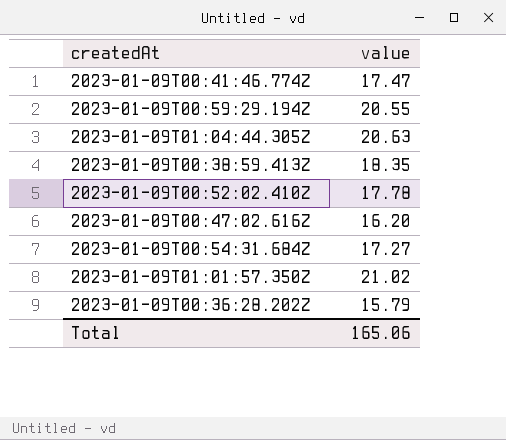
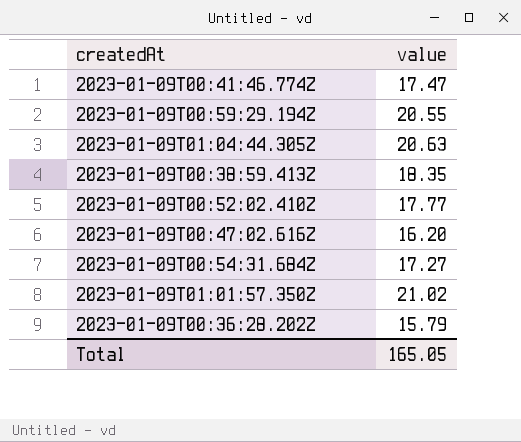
2023-01-09T00:52:02.410Z | value: 17.78 -> 17.77
Total | value: 165.06 -> 165.05

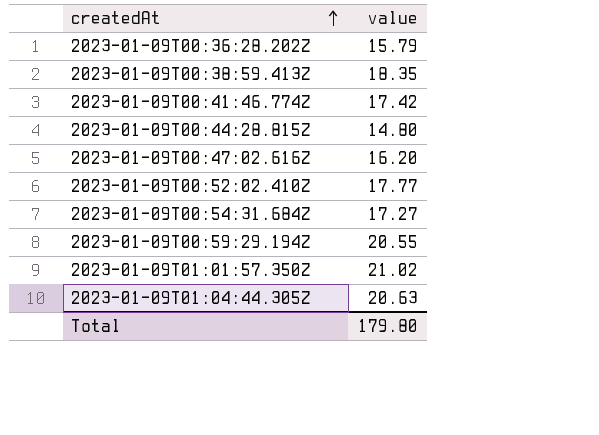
row order: none -> createdAt ascending
2023-01-09T00:41:46.774Z | value: 17.47 -> 17.42
row 2023-01-09T00:44:28.815Z: none -> 14.80
Total | value: 165.05 -> 179.80

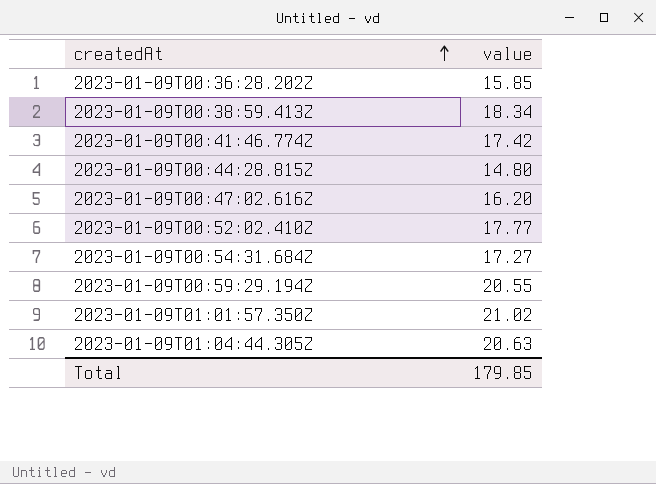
2023-01-09T00:36:28.202Z | value: 15.79 -> 15.85
2023-01-09T00:38:59.413Z | value: 18.35 -> 18.34
Total | value: 179.80 -> 179.85

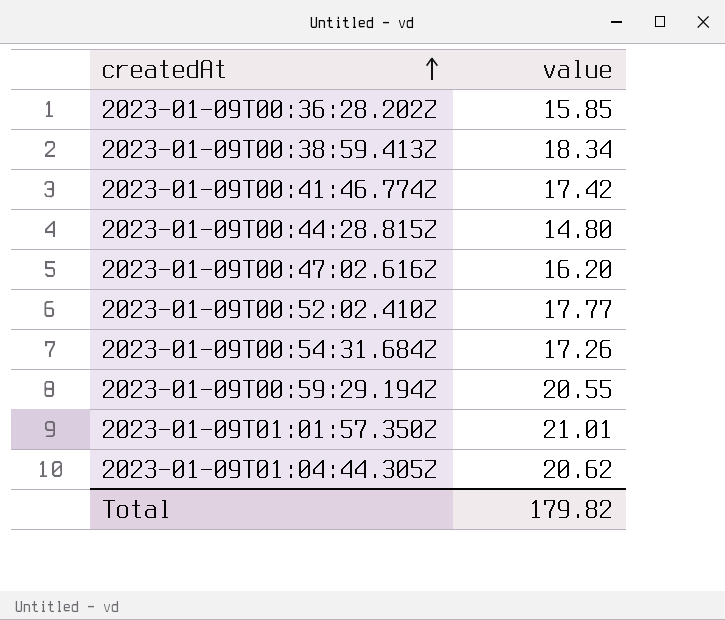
2023-01-09T00:54:31.684Z | value: 17.27 -> 17.26
2023-01-09T01:01:57.350Z | value: 21.02 -> 21.01
2023-01-09T01:04:44.305Z | value: 20.63 -> 20.62
Total | value: 179.85 -> 179.82

